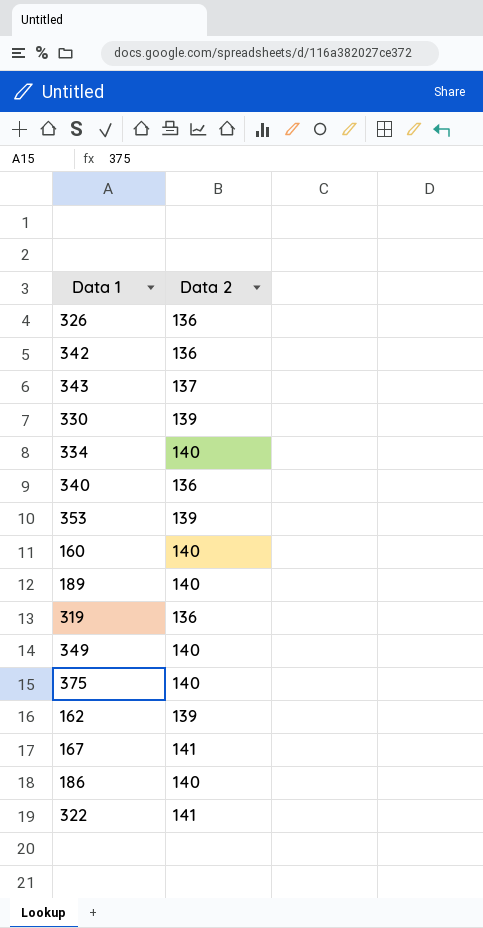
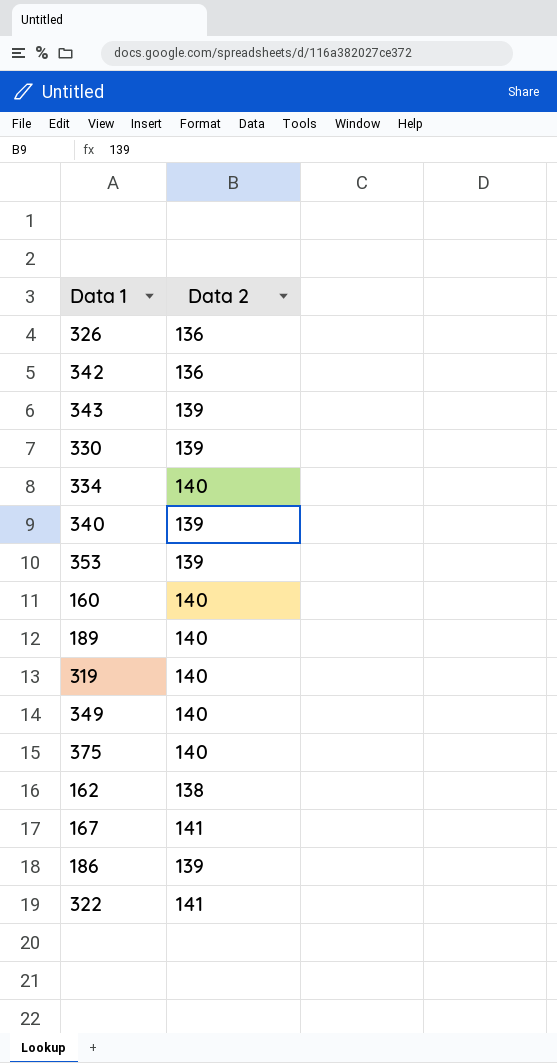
343 | Data 2: 137 -> 139
340 | Data 2: 136 -> 139
319 | Data 2: 136 -> 140
162 | Data 2: 139 -> 138
186 | Data 2: 140 -> 139

